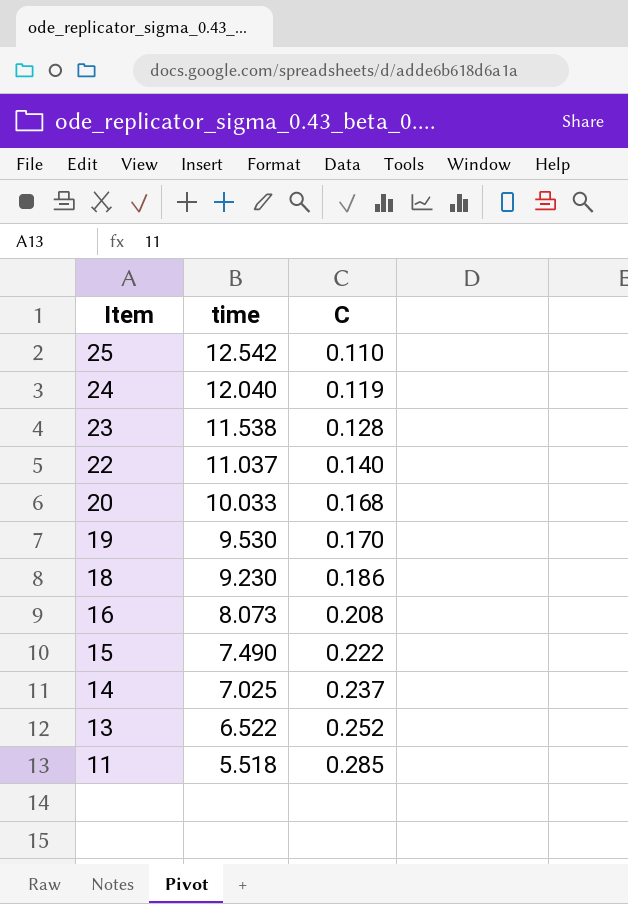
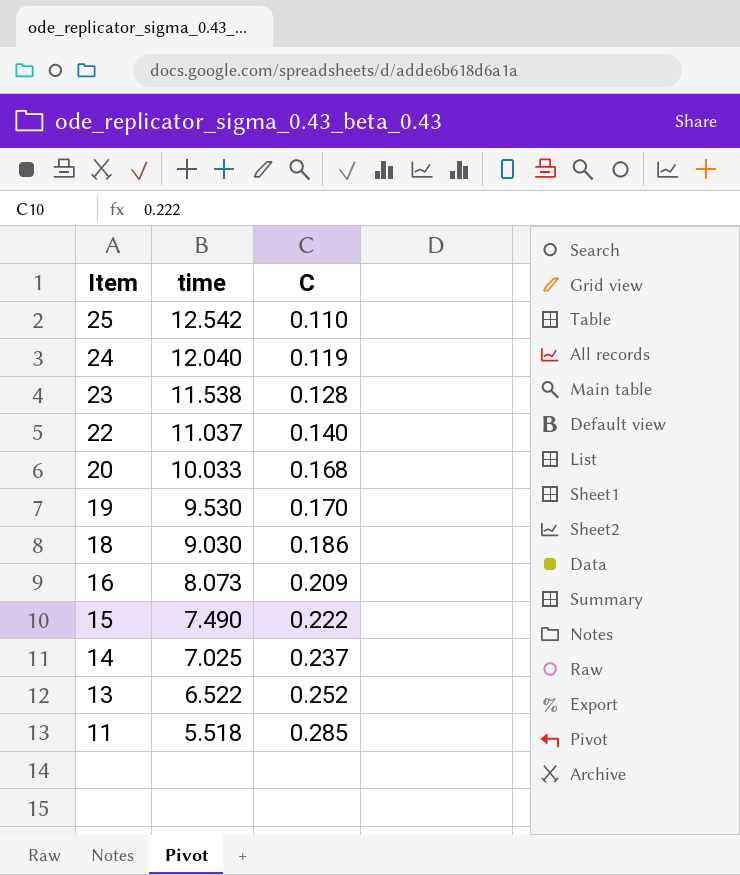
18 | time: 9.230 -> 9.030
16 | C: 0.208 -> 0.209

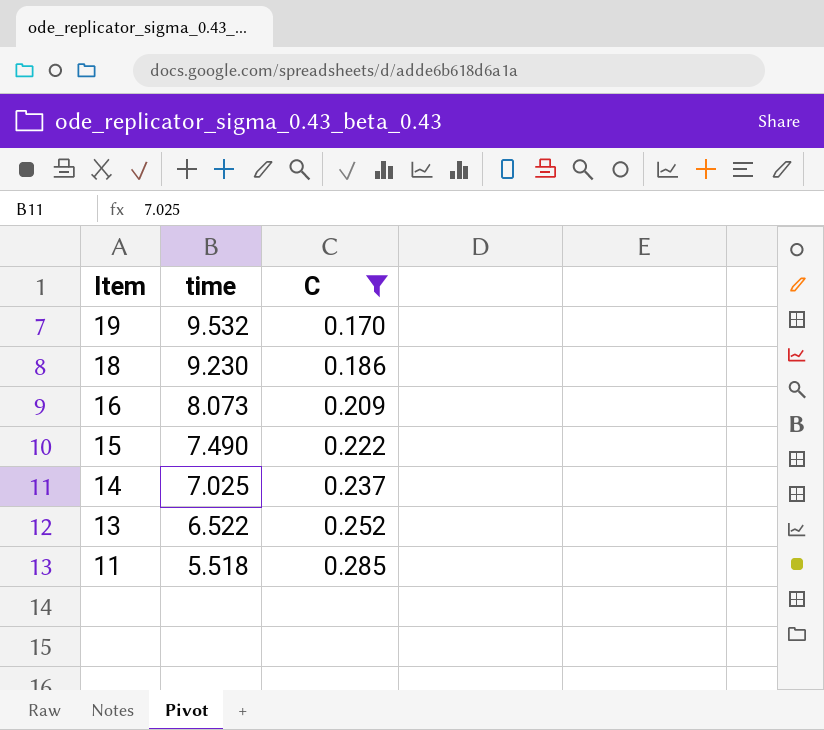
filter: none -> C >= 0.170
19 | time: 9.530 -> 9.532
18 | time: 9.030 -> 9.230

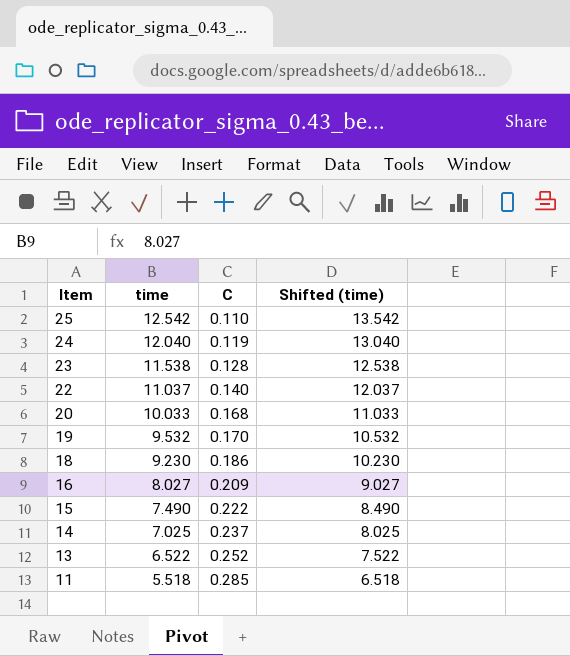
filter: C >= 0.170 -> none
column Shifted (time) | formula: none -> [time] + 1
16 | time: 8.073 -> 8.027

